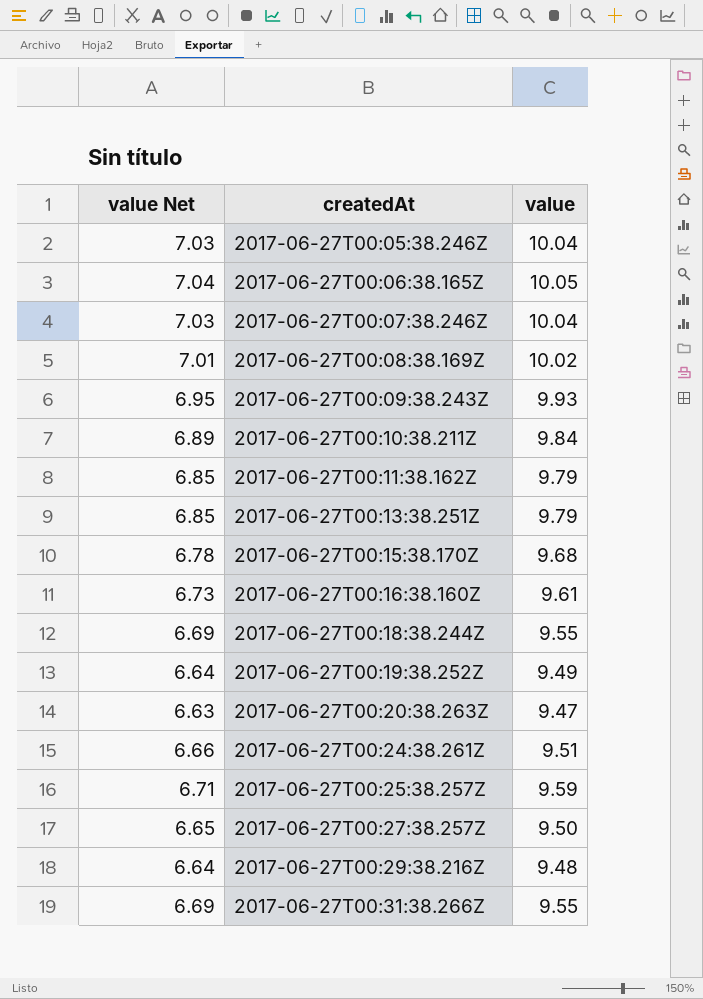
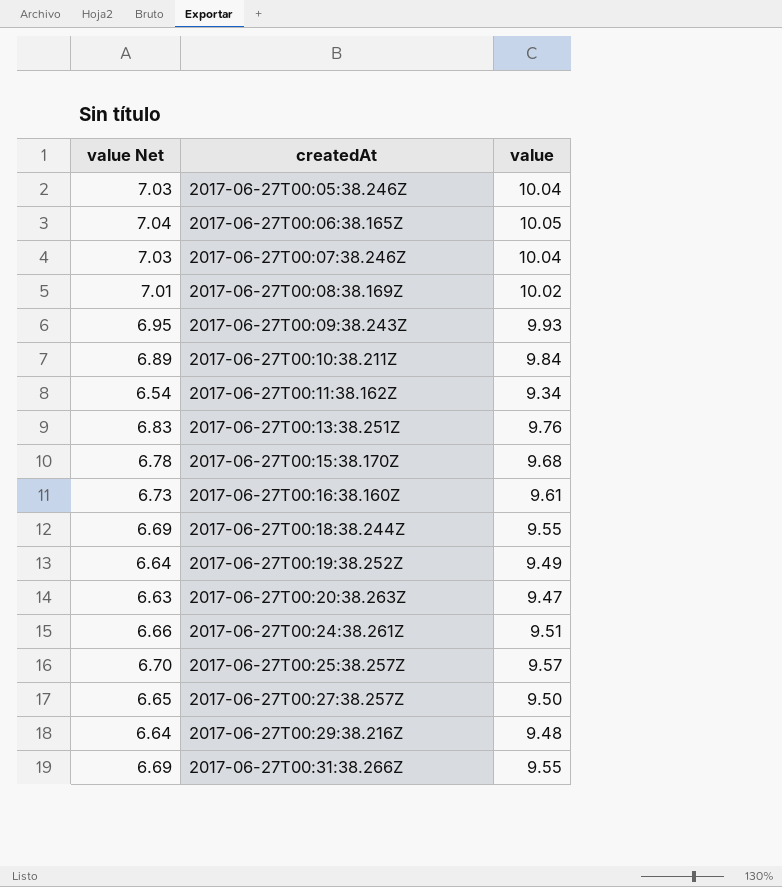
2017-06-27T00:11:38.162Z | value Net: 6.85 -> 6.54
2017-06-27T00:11:38.162Z | value: 9.79 -> 9.34
2017-06-27T00:13:38.251Z | value Net: 6.85 -> 6.83
2017-06-27T00:13:38.251Z | value: 9.79 -> 9.76
2017-06-27T00:25:38.257Z | value Net: 6.71 -> 6.70
2017-06-27T00:25:38.257Z | value: 9.59 -> 9.57

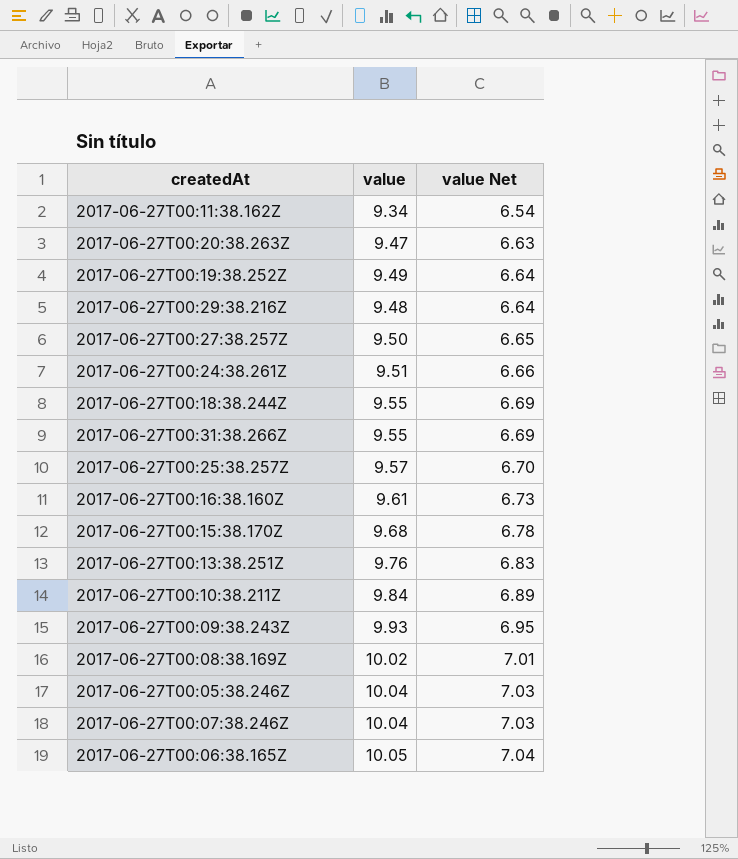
row order: createdAt ascending -> value Net ascending
column value Net | position: 1 -> 3

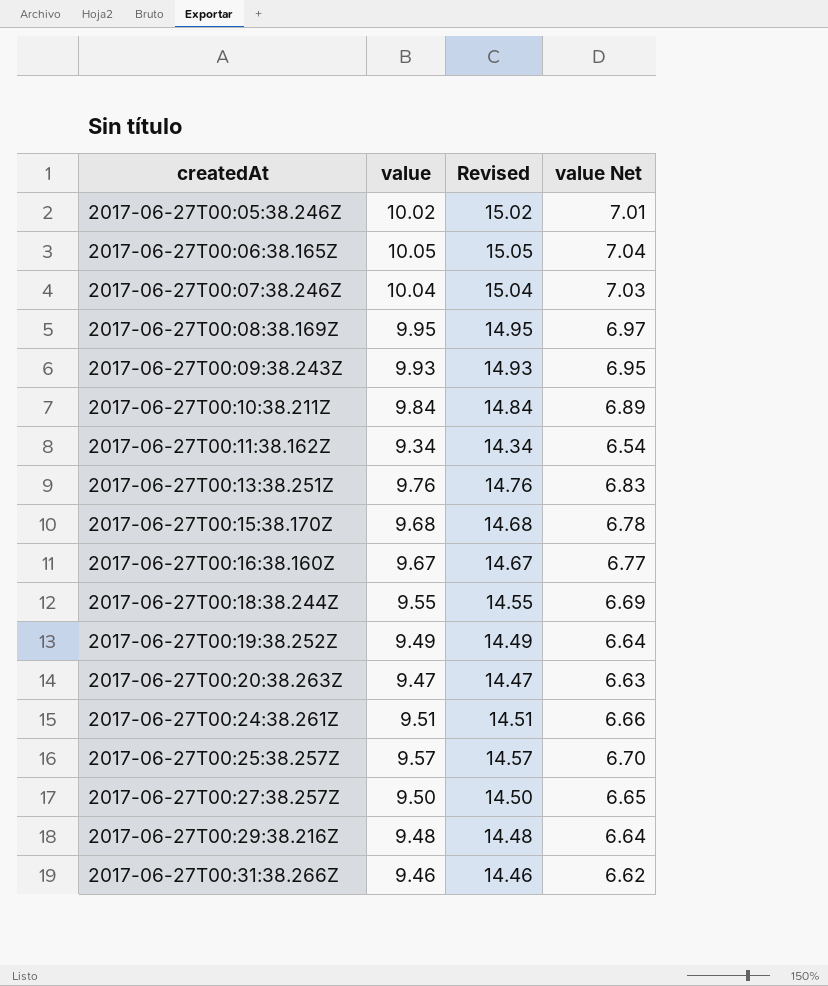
row order: value Net ascending -> createdAt ascending
column Revised | formula: none -> [value] + 5
2017-06-27T00:05:38.246Z | value: 10.04 -> 10.02
2017-06-27T00:05:38.246Z | value Net: 7.03 -> 7.01
2017-06-27T00:08:38.169Z | value: 10.02 -> 9.95
2017-06-27T00:08:38.169Z | value Net: 7.01 -> 6.97
2017-06-27T00:16:38.160Z | value: 9.61 -> 9.67
2017-06-27T00:16:38.160Z | value Net: 6.73 -> 6.77
2017-06-27T00:31:38.266Z | value: 9.55 -> 9.46
2017-06-27T00:31:38.266Z | value Net: 6.69 -> 6.62

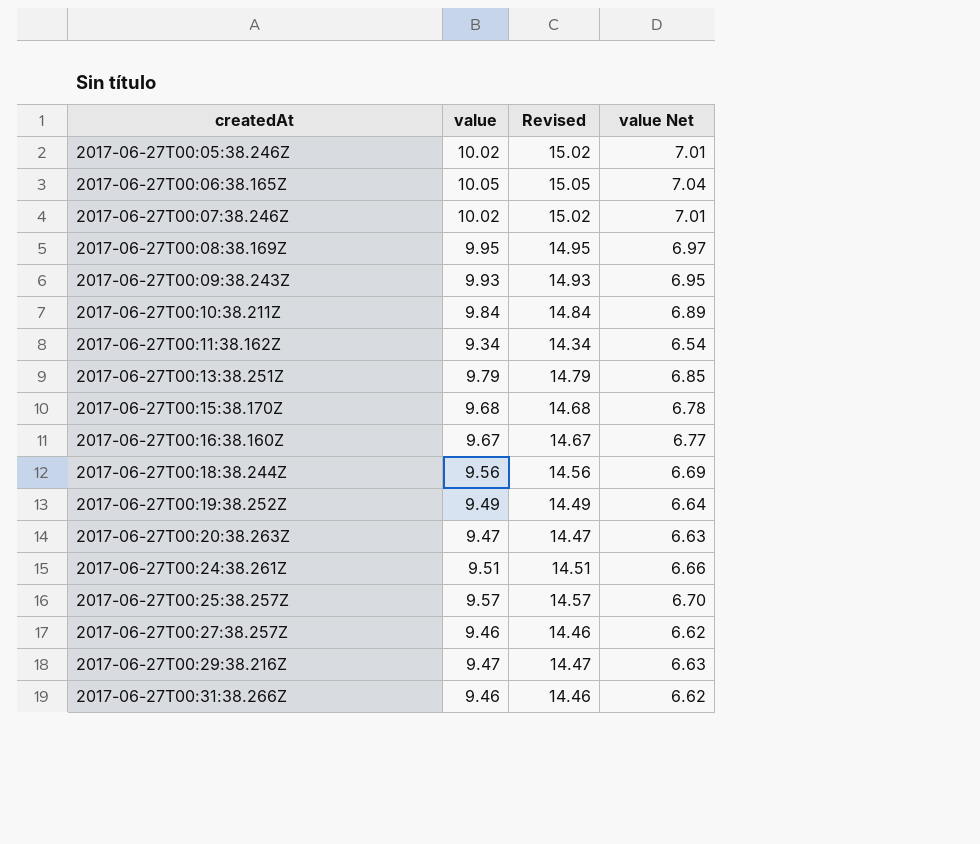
2017-06-27T00:07:38.246Z | value: 10.04 -> 10.02
2017-06-27T00:07:38.246Z | Revised: 15.04 -> 15.02
2017-06-27T00:07:38.246Z | value Net: 7.03 -> 7.01
2017-06-27T00:13:38.251Z | value: 9.76 -> 9.79
2017-06-27T00:13:38.251Z | Revised: 14.76 -> 14.79
2017-06-27T00:13:38.251Z | value Net: 6.83 -> 6.85
2017-06-27T00:18:38.244Z | value: 9.55 -> 9.56
2017-06-27T00:18:38.244Z | Revised: 14.55 -> 14.56
2017-06-27T00:27:38.257Z | value: 9.50 -> 9.46
2017-06-27T00:27:38.257Z | Revised: 14.50 -> 14.46
2017-06-27T00:27:38.257Z | value Net: 6.65 -> 6.62
2017-06-27T00:29:38.216Z | value: 9.48 -> 9.47
2017-06-27T00:29:38.216Z | Revised: 14.48 -> 14.47
2017-06-27T00:29:38.216Z | value Net: 6.64 -> 6.63

